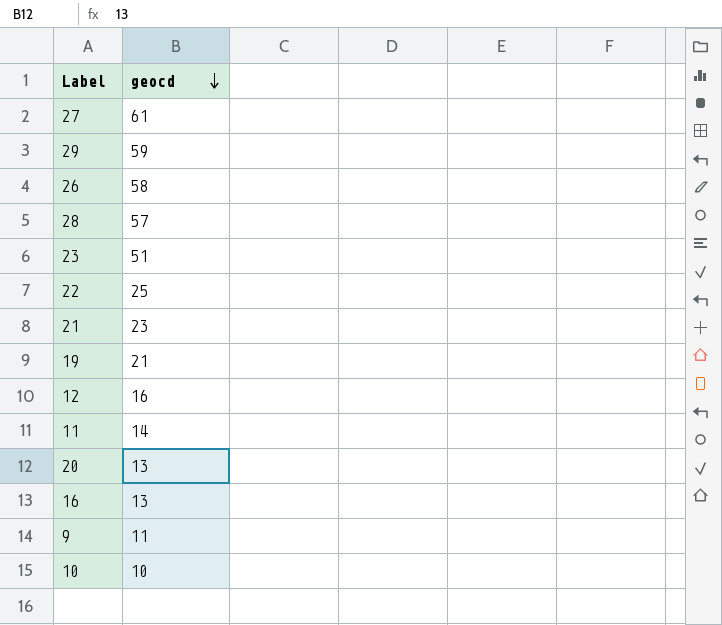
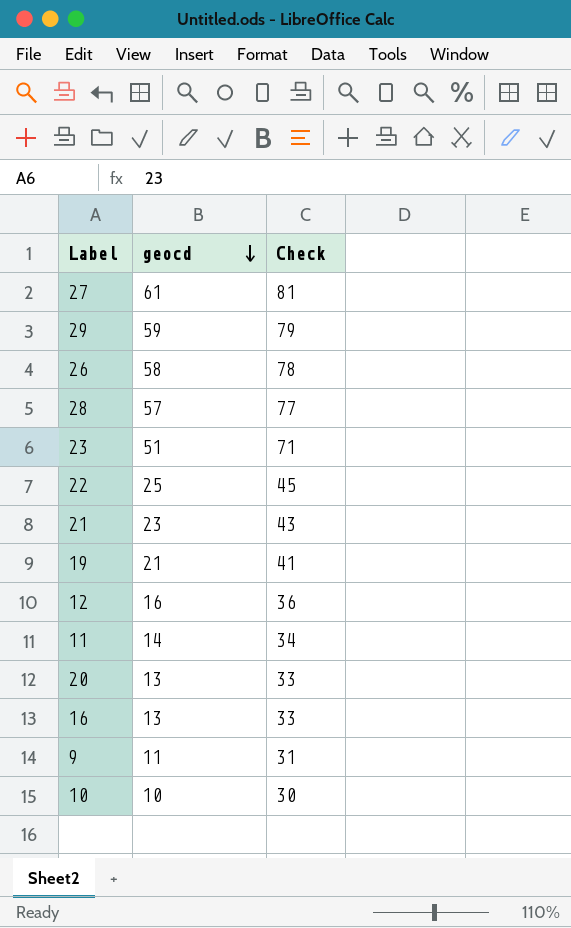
column Check | formula: none -> [geocd] + 20

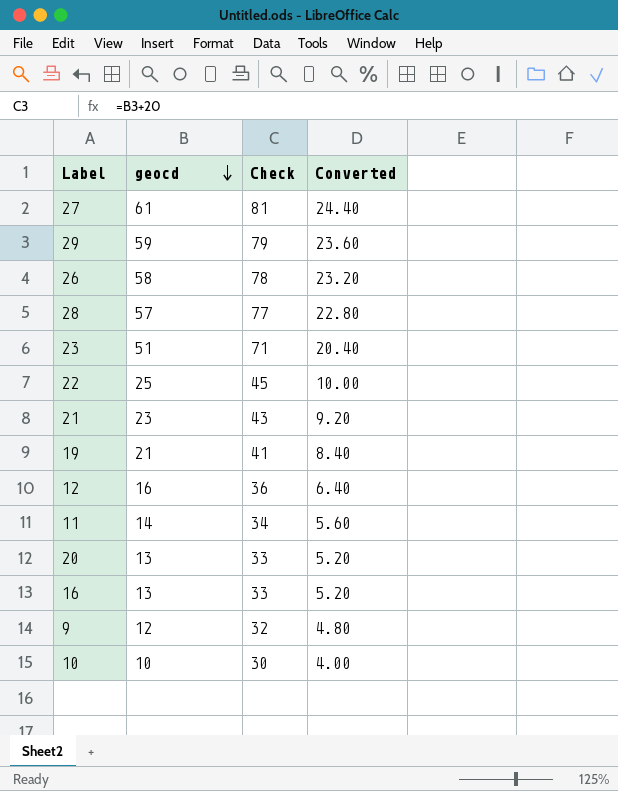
column Converted | formula: none -> [geocd] * 0.4
9 | geocd: 11 -> 12
9 | Check: 31 -> 32

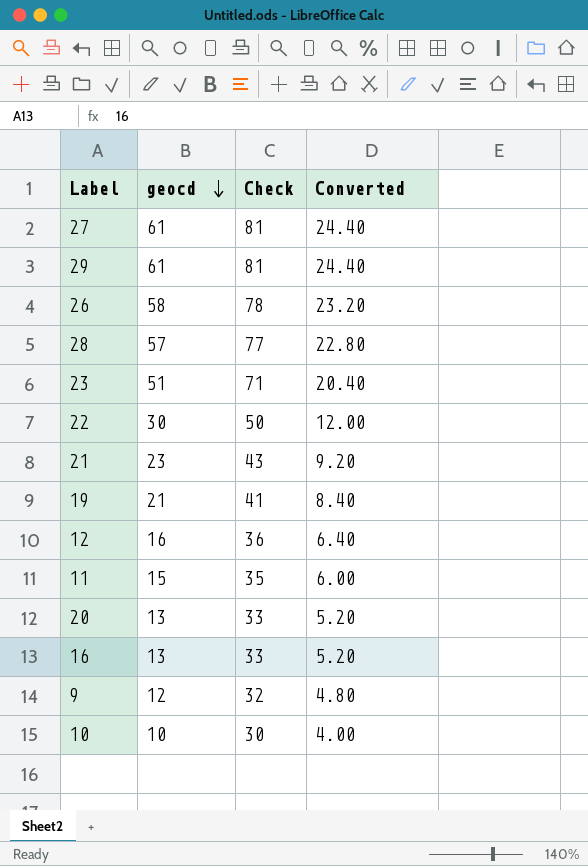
29 | geocd: 59 -> 61
29 | Check: 79 -> 81
29 | Converted: 23.60 -> 24.40
22 | geocd: 25 -> 30
22 | Check: 45 -> 50
22 | Converted: 10.00 -> 12.00
11 | geocd: 14 -> 15
11 | Check: 34 -> 35
11 | Converted: 5.60 -> 6.00

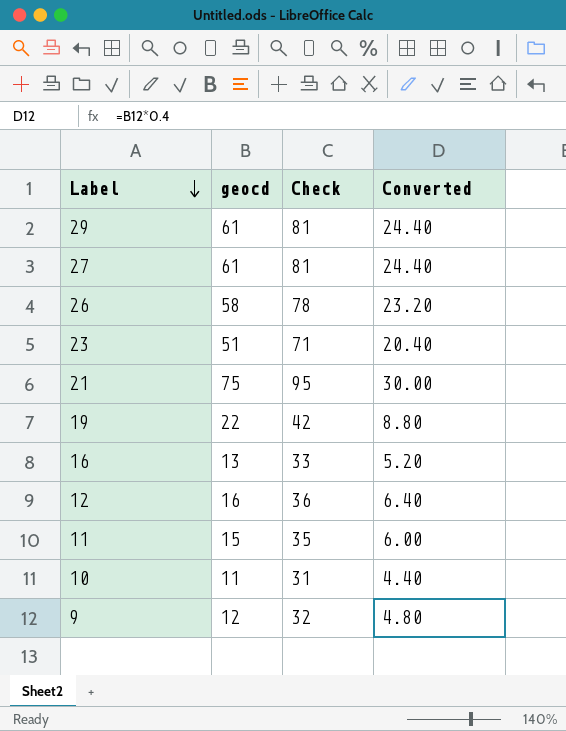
row order: geocd descending -> Label descending
row 28: 57 | 77 | 22.80 -> none
row 22: 30 | 50 | 12.00 -> none
row 20: 13 | 33 | 5.20 -> none
21 | geocd: 23 -> 75
21 | Check: 43 -> 95
21 | Converted: 9.20 -> 30.00
19 | geocd: 21 -> 22
19 | Check: 41 -> 42
19 | Converted: 8.40 -> 8.80
10 | geocd: 10 -> 11
10 | Check: 30 -> 31
10 | Converted: 4.00 -> 4.40

